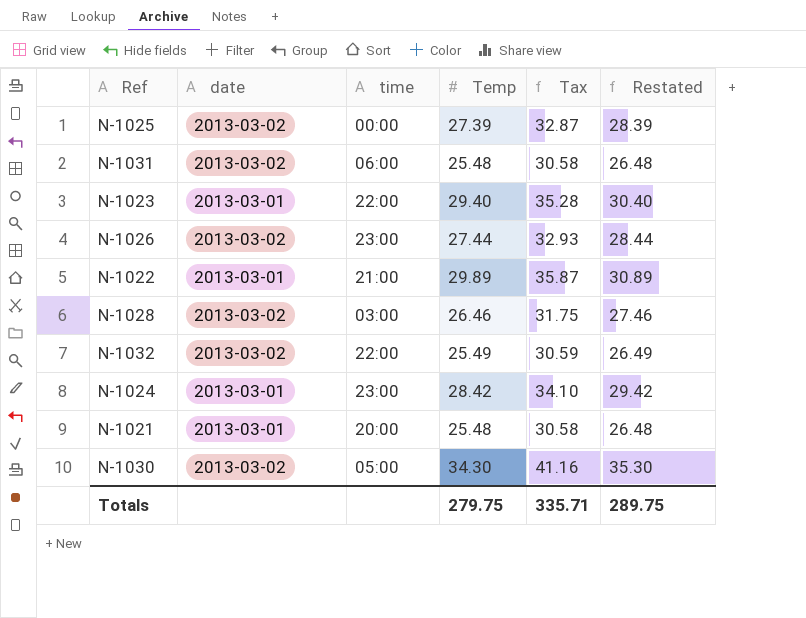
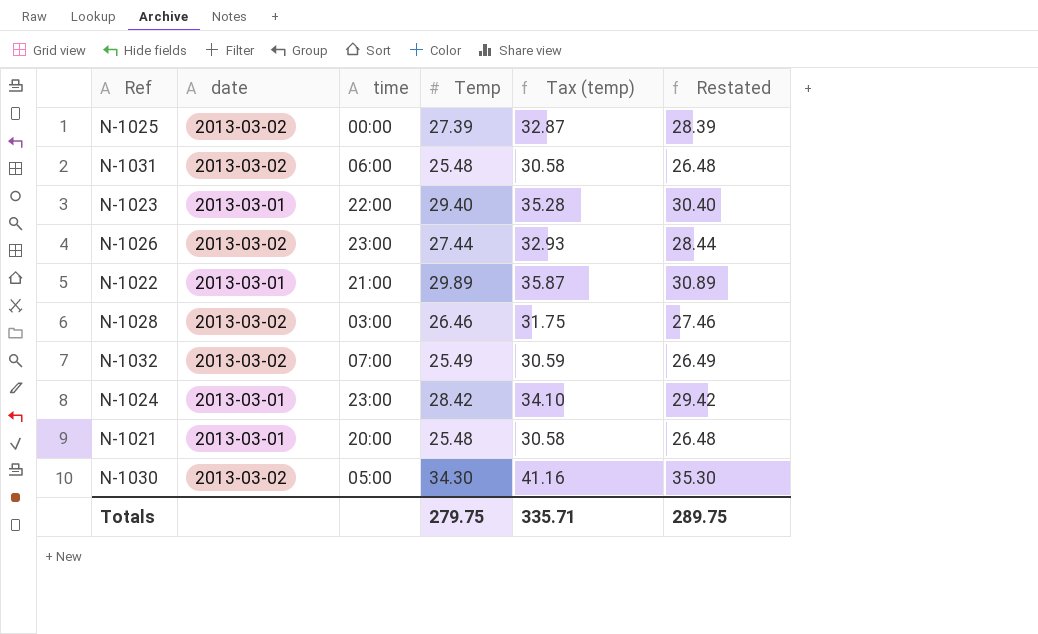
column name: Tax -> Tax (temp)
N-1032 | time: 22:00 -> 07:00

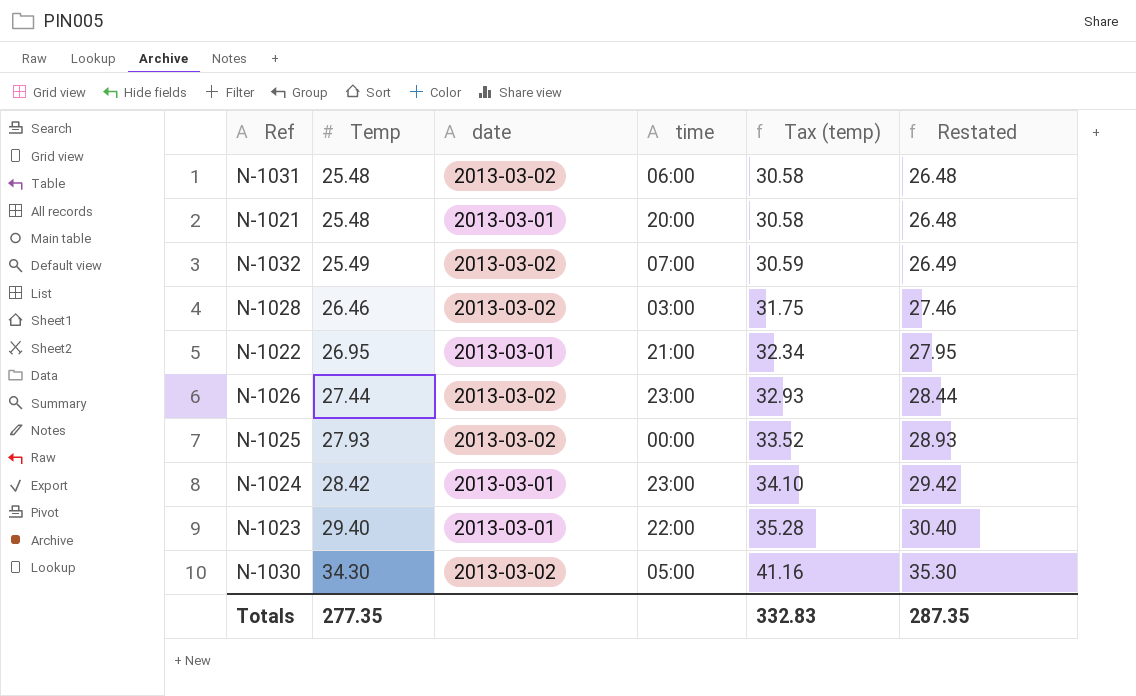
row order: none -> Temp ascending
column Temp | position: 4 -> 2
N-1022 | Temp: 29.89 -> 26.95
N-1022 | Tax (temp): 35.87 -> 32.34
N-1022 | Restated: 30.89 -> 27.95
N-1025 | Temp: 27.39 -> 27.93
N-1025 | Tax (temp): 32.87 -> 33.52
N-1025 | Restated: 28.39 -> 28.93
Totals | Temp: 279.75 -> 277.35
Totals | Tax (temp): 335.71 -> 332.83
Totals | Restated: 289.75 -> 287.35

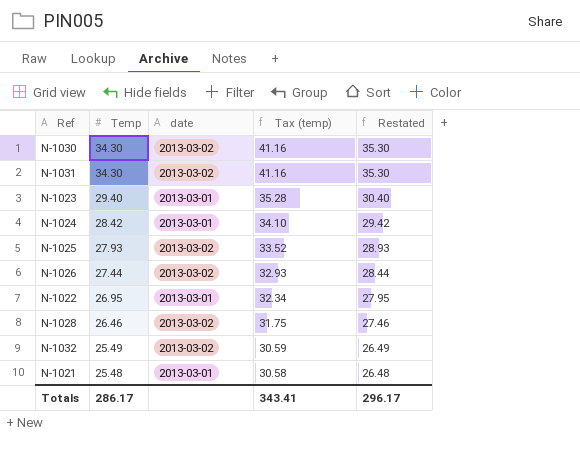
row order: Temp ascending -> Temp descending
column time | position: 4 -> none
N-1031 | Temp: 25.48 -> 34.30
N-1031 | Tax (temp): 30.58 -> 41.16
N-1031 | Restated: 26.48 -> 35.30
Totals | Temp: 277.35 -> 286.17
Totals | Tax (temp): 332.83 -> 343.41
Totals | Restated: 287.35 -> 296.17

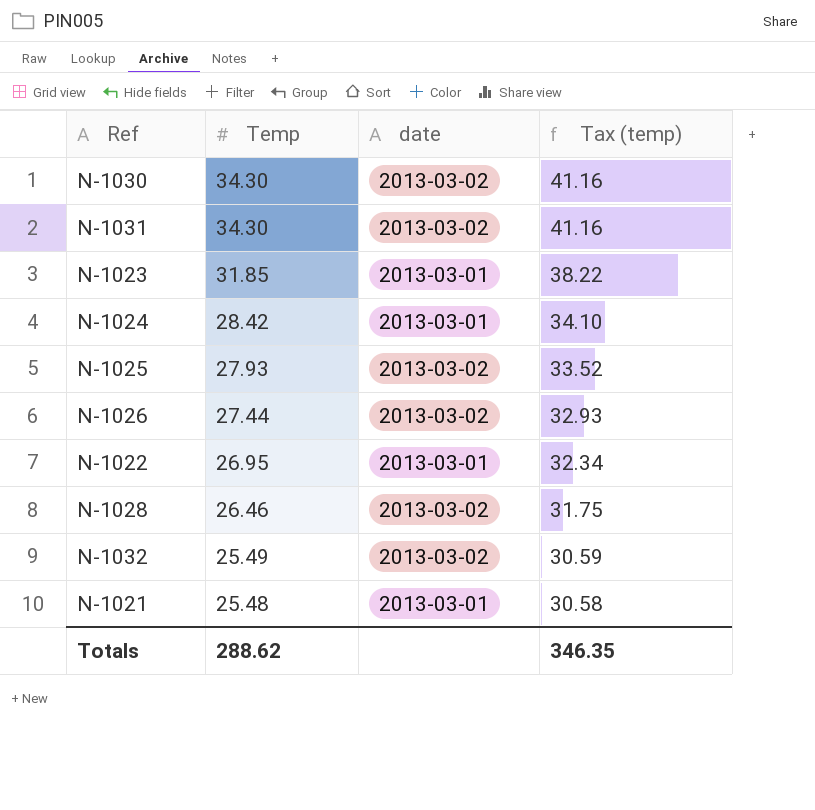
column Restated | formula: [Temp] + 1 -> none
N-1023 | Temp: 29.40 -> 31.85
N-1023 | Tax (temp): 35.28 -> 38.22
Totals | Temp: 286.17 -> 288.62
Totals | Tax (temp): 343.41 -> 346.35

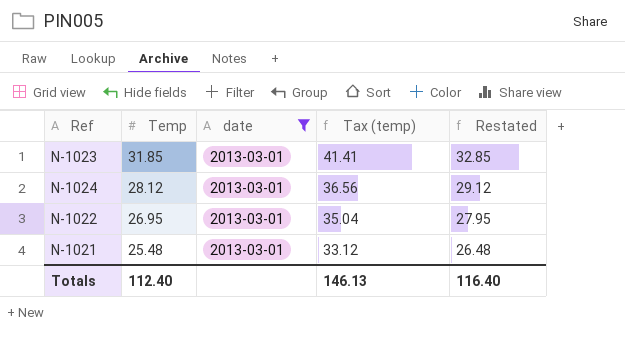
filter: none -> date = 2013-03-01
column Tax (temp) | formula: [Temp] * 1.2 -> [Temp] * 1.3
column Restated | formula: none -> [Temp] + 1
N-1024 | Temp: 28.42 -> 28.12
Totals | Temp: 288.62 -> 112.40
Totals | Tax (temp): 346.35 -> 146.13

